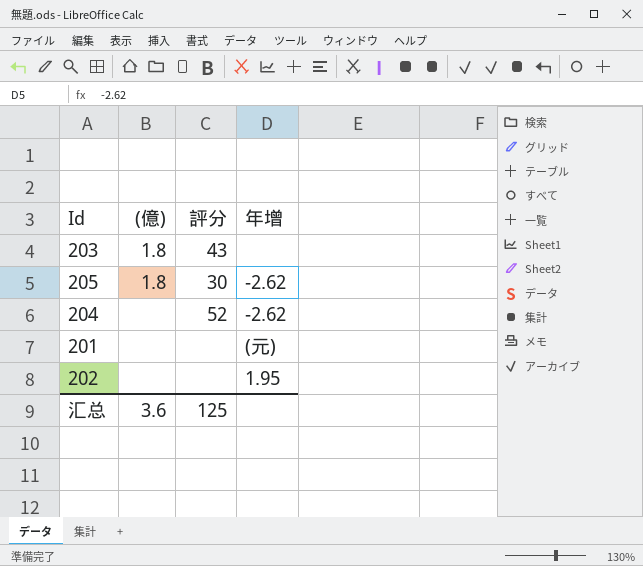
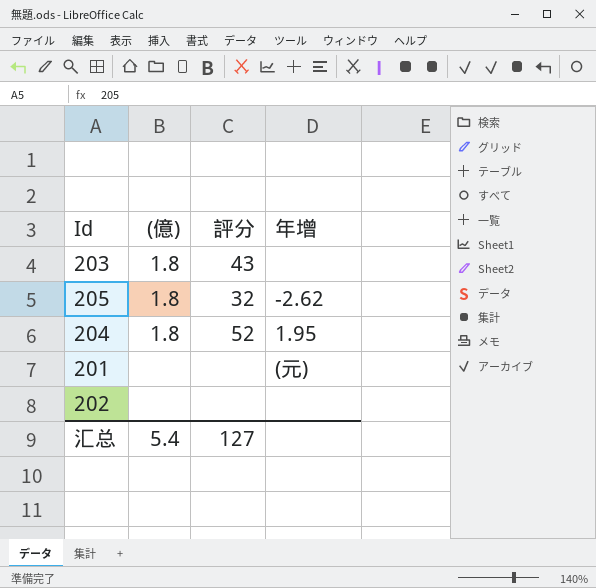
205 | 評分: 30 -> 32
204 | (億): none -> 1.8
204 | 年增: -2.62 -> 1.95
202 | 年增: 1.95 -> none
汇总 | (億): 3.6 -> 5.4
汇总 | 評分: 125 -> 127

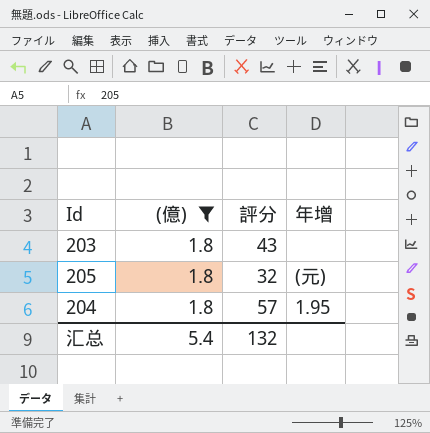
filter: none -> (億) = 1.8
205 | 年增: -2.62 -> (元)
204 | 評分: 52 -> 57
汇总 | 評分: 127 -> 132

